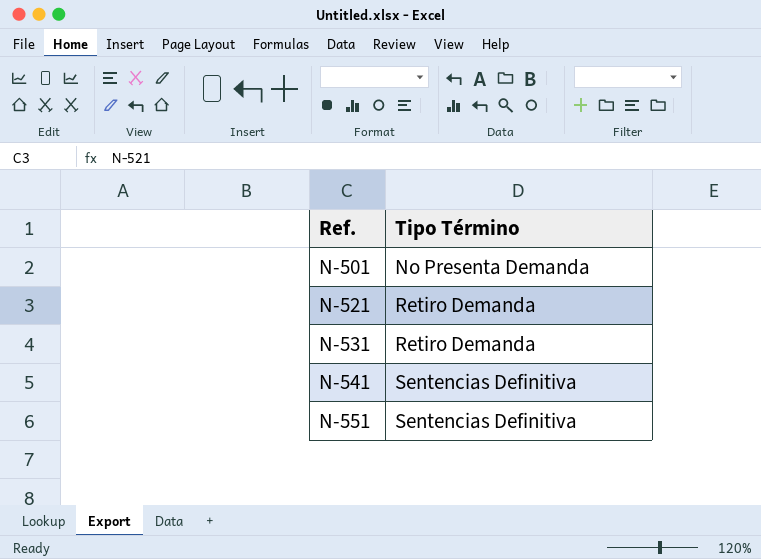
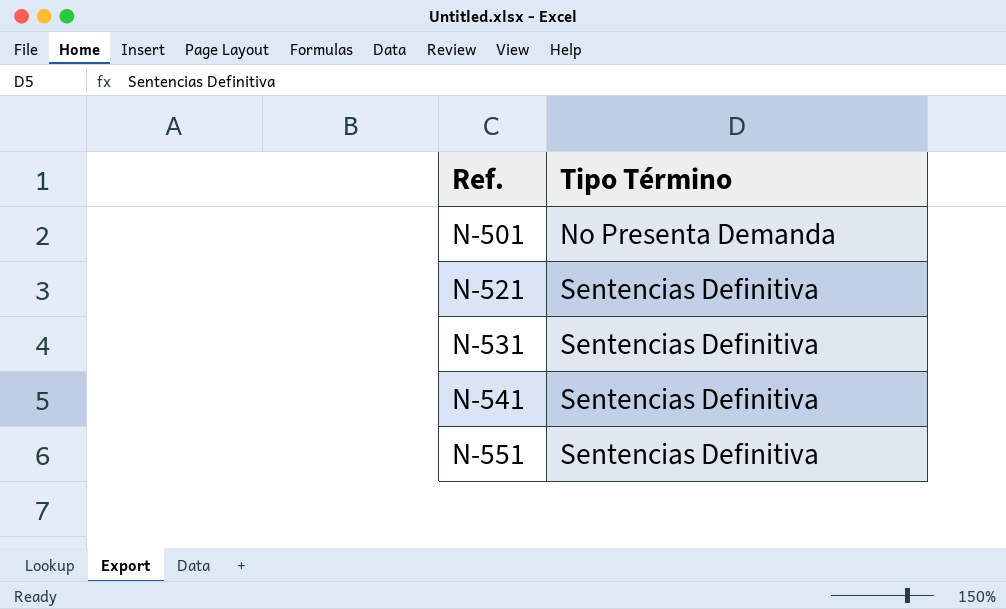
N-521 | Tipo Término: Retiro Demanda -> Sentencias Definitiva
N-531 | Tipo Término: Retiro Demanda -> Sentencias Definitiva

